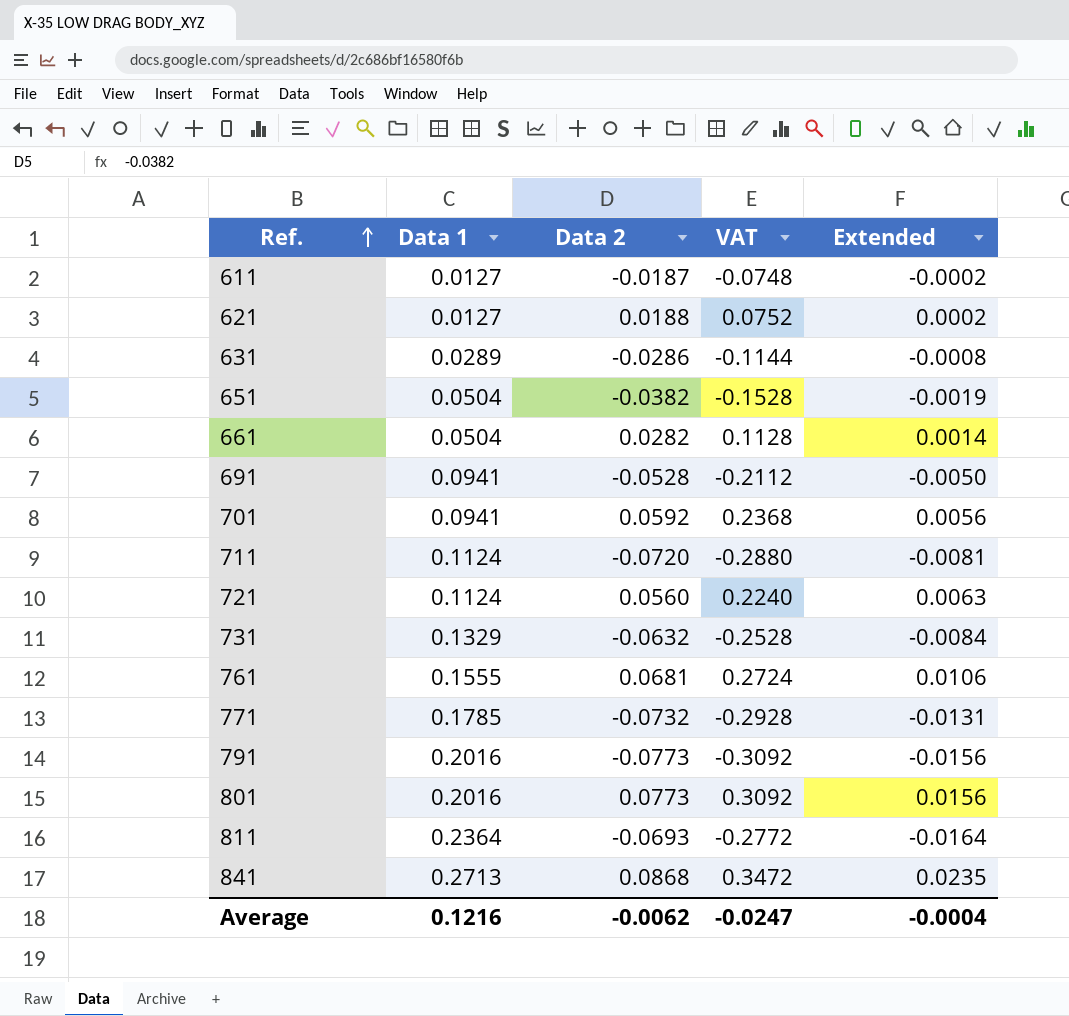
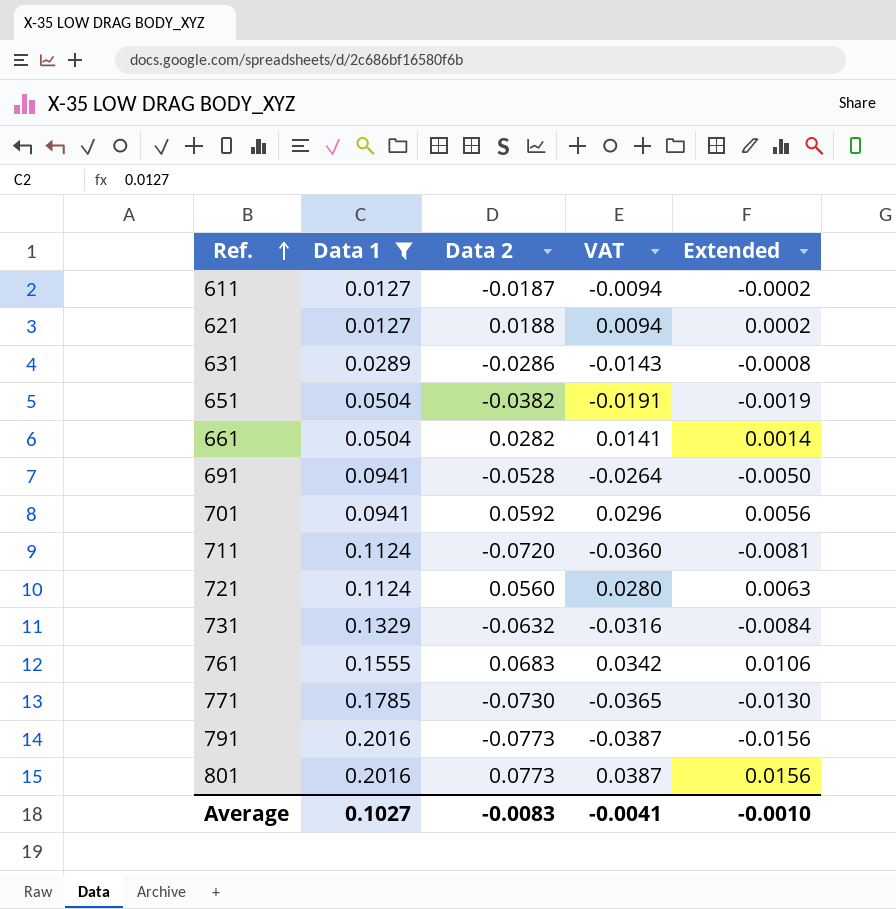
filter: none -> Data 1 <= 0.2016
column VAT | formula: [Data 2] * 4 -> [Data 2] * 0.5
761 | Data 2: 0.0681 -> 0.0683
771 | Data 2: -0.0732 -> -0.0730
771 | Extended: -0.0131 -> -0.0130
Average | Data 1: 0.1216 -> 0.1027
Average | Data 2: -0.0062 -> -0.0083
Average | VAT: -0.0247 -> -0.0041
Average | Extended: -0.0004 -> -0.0010

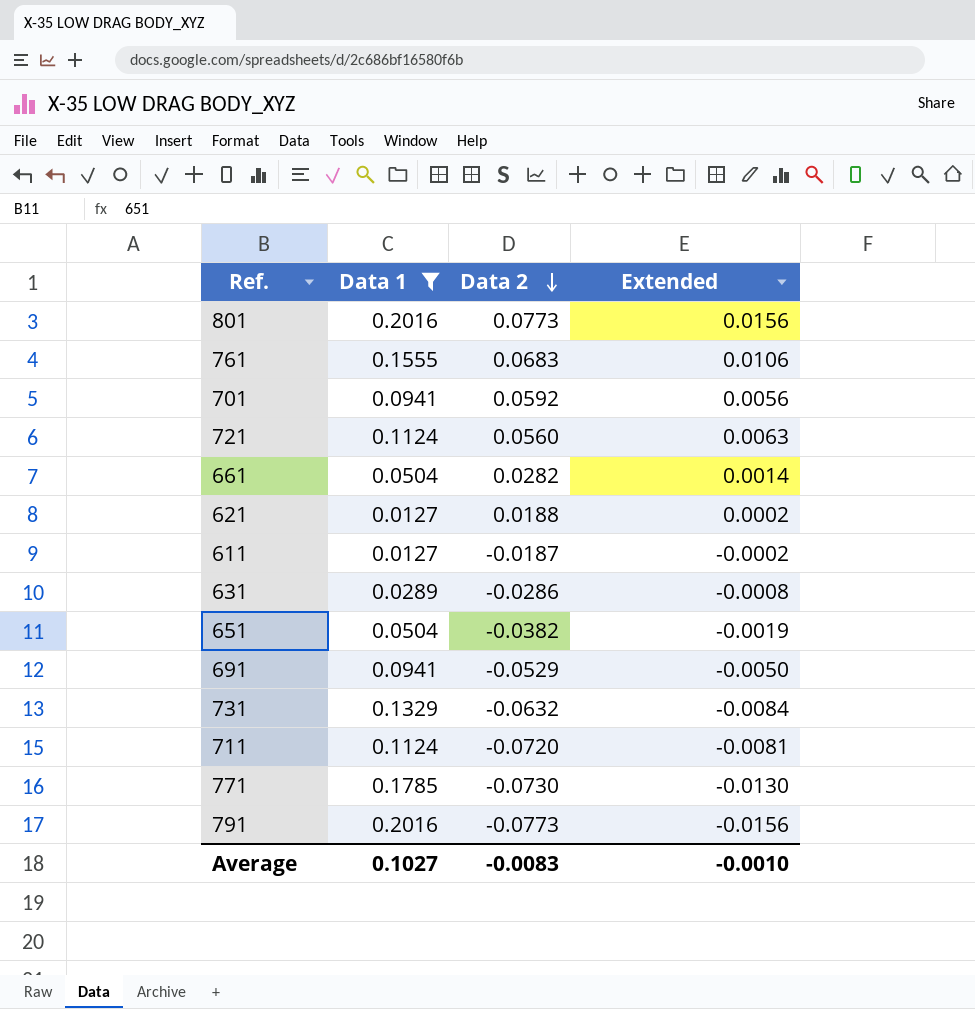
row order: Ref. ascending -> Data 2 descending
column VAT | formula: [Data 2] * 0.5 -> none
691 | Data 2: -0.0528 -> -0.0529

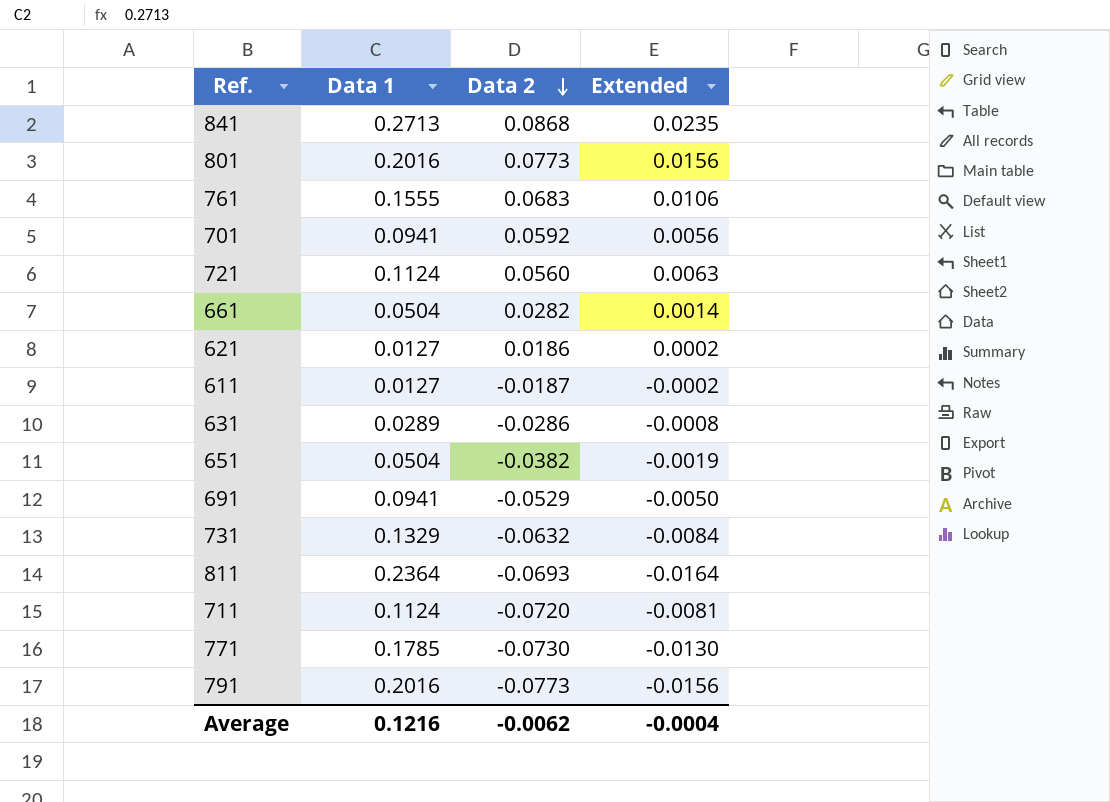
filter: Data 1 <= 0.2016 -> none
621 | Data 2: 0.0188 -> 0.0186
Average | Data 1: 0.1027 -> 0.1216
Average | Data 2: -0.0083 -> -0.0062
Average | Extended: -0.0010 -> -0.0004

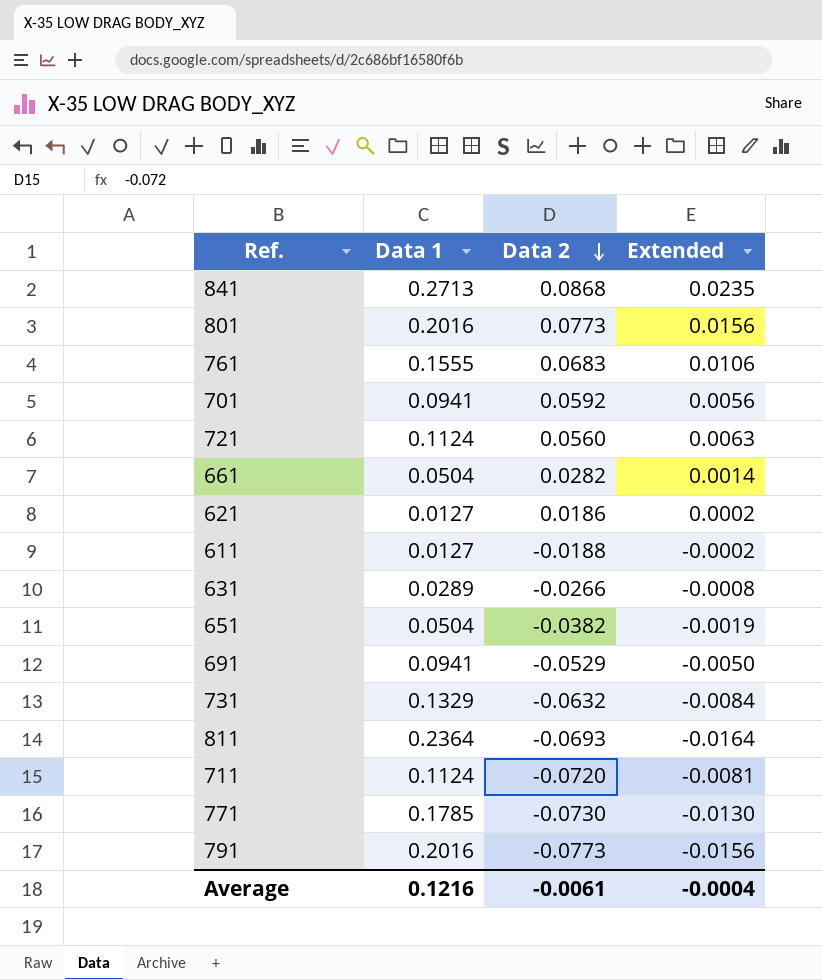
611 | Data 2: -0.0187 -> -0.0188
631 | Data 2: -0.0286 -> -0.0266
Average | Data 2: -0.0062 -> -0.0061

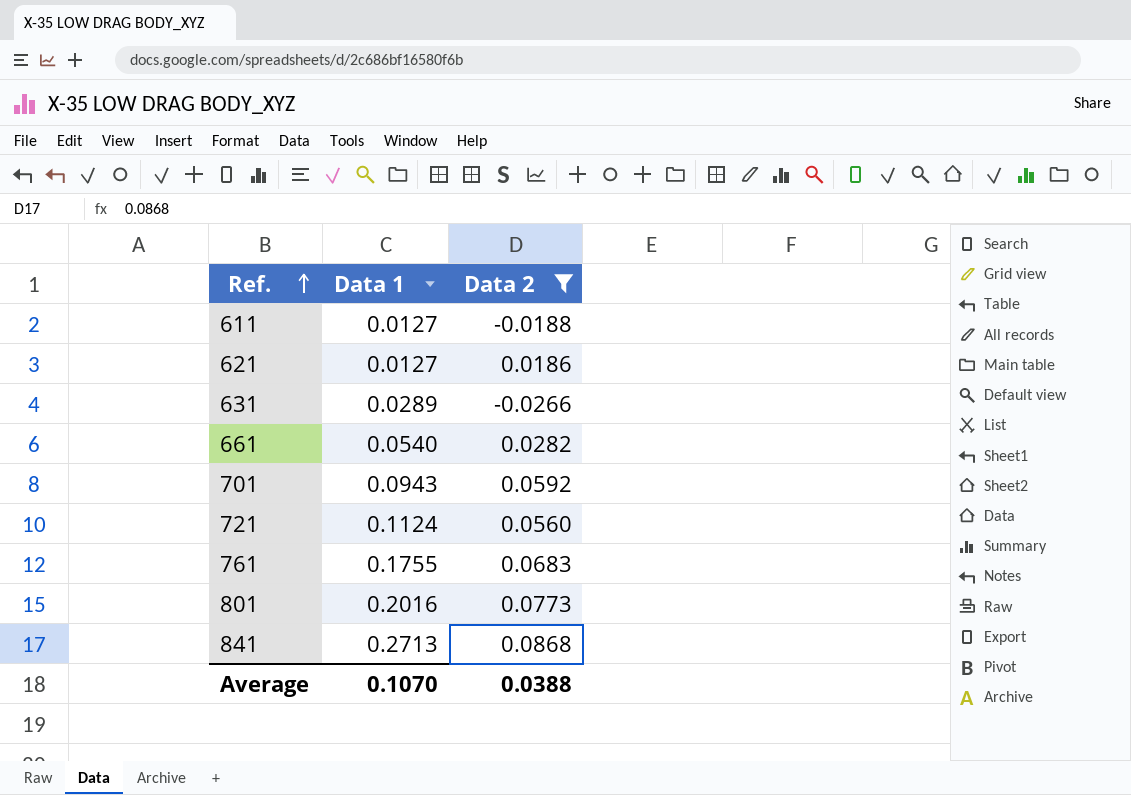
filter: none -> Data 2 >= -0.0266
row order: Data 2 descending -> Ref. ascending
column Extended | formula: [Data 1] * [Data 2] -> none
661 | Data 1: 0.0504 -> 0.0540
701 | Data 1: 0.0941 -> 0.0943
761 | Data 1: 0.1555 -> 0.1755
Average | Data 1: 0.1216 -> 0.1070
Average | Data 2: -0.0061 -> 0.0388

